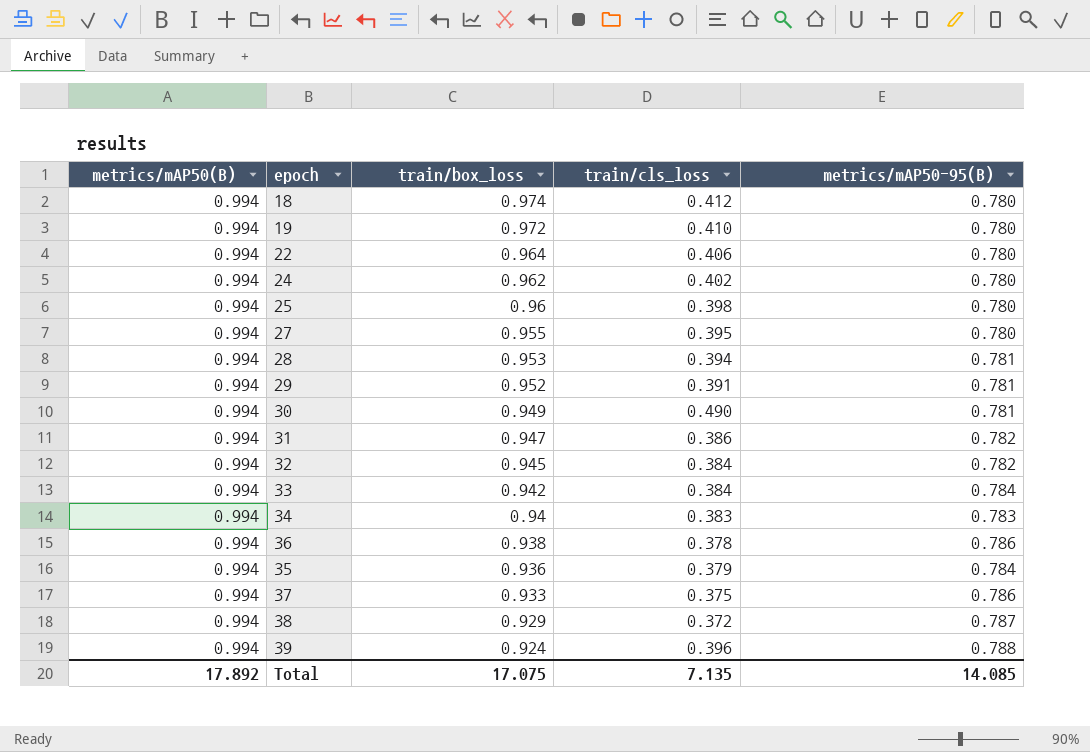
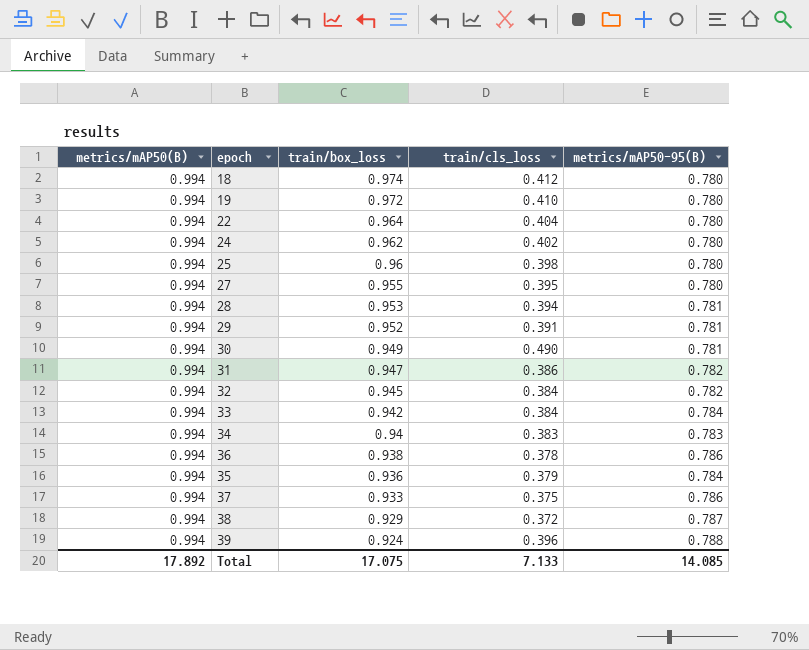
22 | train/cls_loss: 0.406 -> 0.404
Total | train/cls_loss: 7.135 -> 7.133

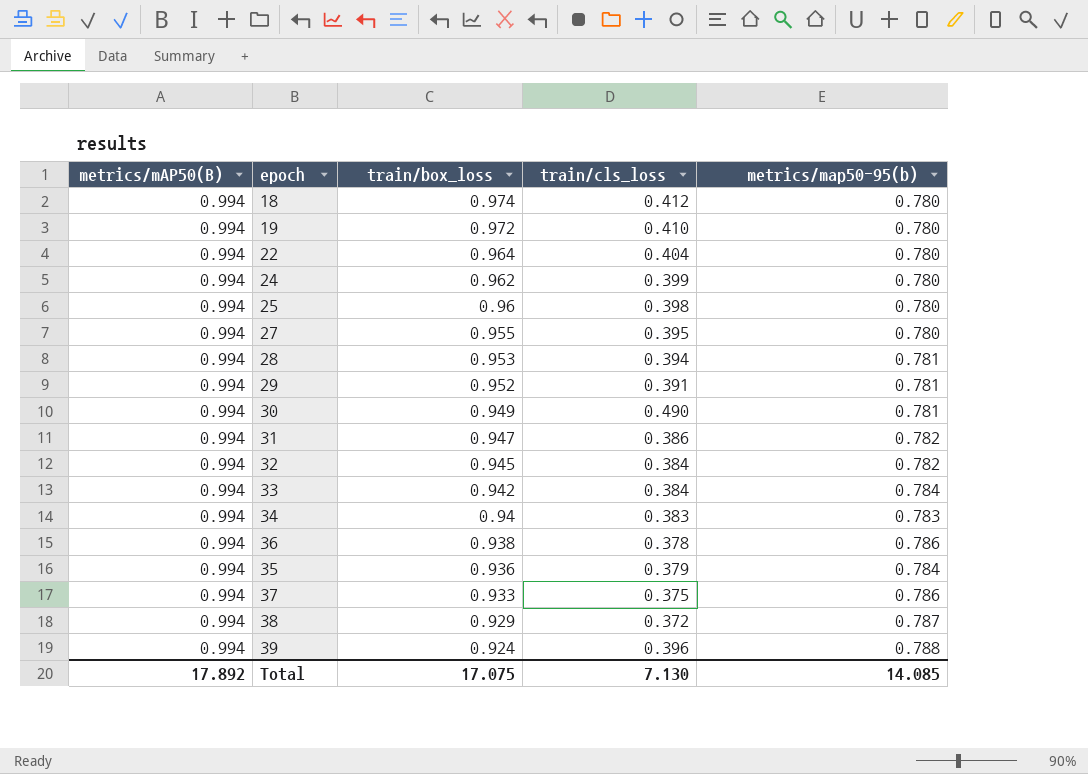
column name: metrics/mAP50-95(B) -> metrics/map50-95(b)
24 | train/cls_loss: 0.402 -> 0.399
Total | train/cls_loss: 7.133 -> 7.130

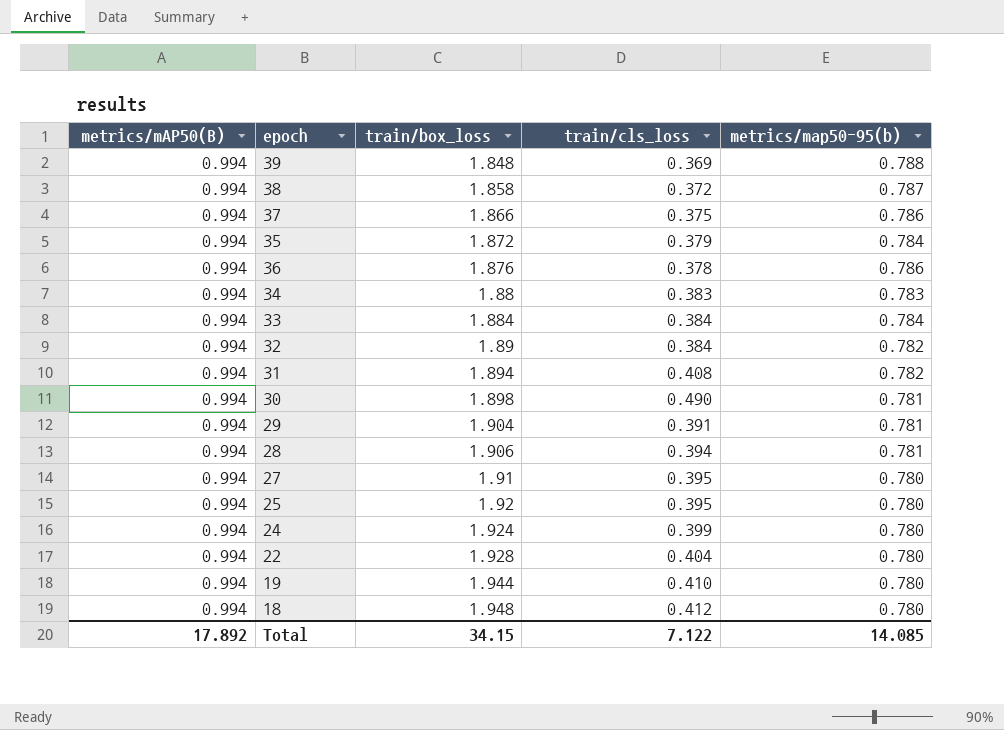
row order: train/box_loss descending -> train/box_loss ascending
39 | train/box_loss: 0.924 -> 1.848
39 | train/cls_loss: 0.396 -> 0.369
38 | train/box_loss: 0.929 -> 1.858
37 | train/box_loss: 0.933 -> 1.866
35 | train/box_loss: 0.936 -> 1.872
36 | train/box_loss: 0.938 -> 1.876
34 | train/box_loss: 0.94 -> 1.88
33 | train/box_loss: 0.942 -> 1.884
32 | train/box_loss: 0.945 -> 1.89
31 | train/box_loss: 0.947 -> 1.894
31 | train/cls_loss: 0.386 -> 0.408
30 | train/box_loss: 0.949 -> 1.898
29 | train/box_loss: 0.952 -> 1.904
28 | train/box_loss: 0.953 -> 1.906
27 | train/box_loss: 0.955 -> 1.91
25 | train/box_loss: 0.96 -> 1.92
25 | train/cls_loss: 0.398 -> 0.395
24 | train/box_loss: 0.962 -> 1.924
22 | train/box_loss: 0.964 -> 1.928
19 | train/box_loss: 0.972 -> 1.944
18 | train/box_loss: 0.974 -> 1.948
Total | train/box_loss: 17.075 -> 34.15
Total | train/cls_loss: 7.130 -> 7.122

